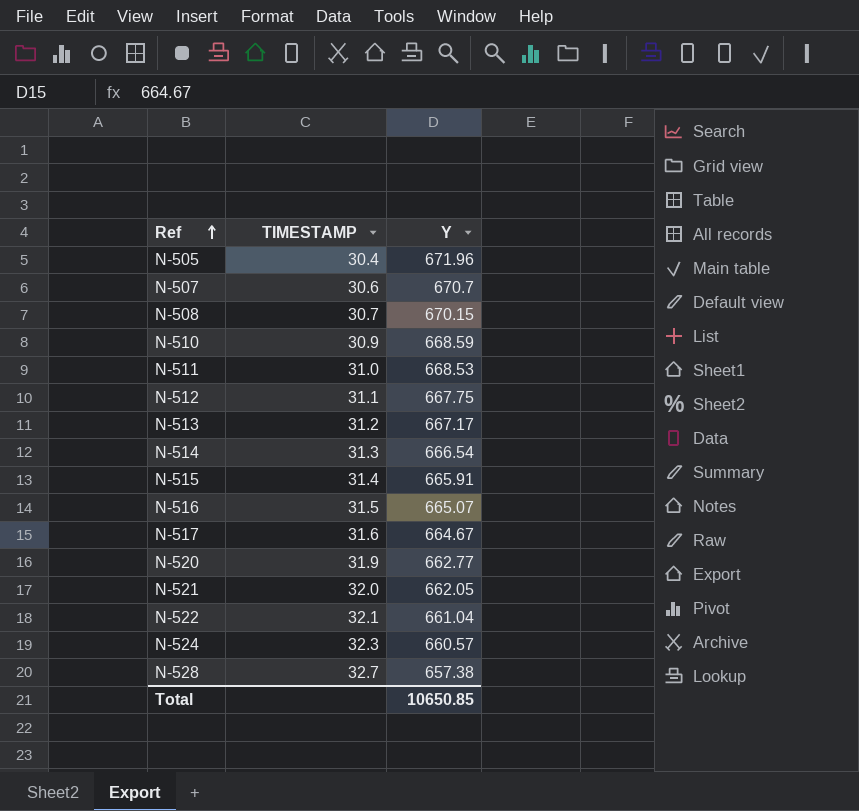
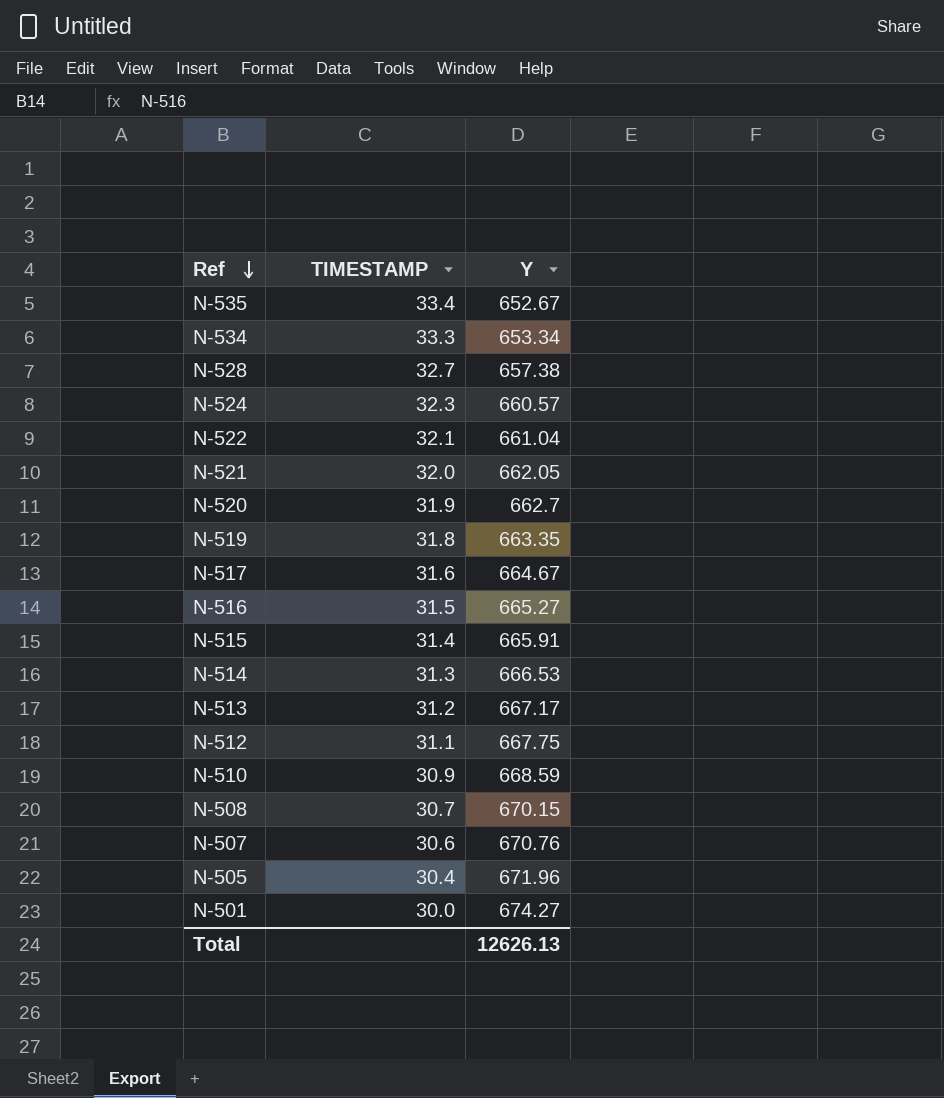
row order: Ref ascending -> Ref descending
row N-511: 31.0 | 668.53 -> none
row N-535: none -> 33.4 | 652.67
row N-534: none -> 33.3 | 653.34
N-520 | Y: 662.77 -> 662.7
row N-519: none -> 31.8 | 663.35
N-516 | Y: 665.07 -> 665.27
N-514 | Y: 666.54 -> 666.53
N-507 | Y: 670.7 -> 670.76
row N-501: none -> 30.0 | 674.27
Total | Y: 10650.85 -> 12626.13

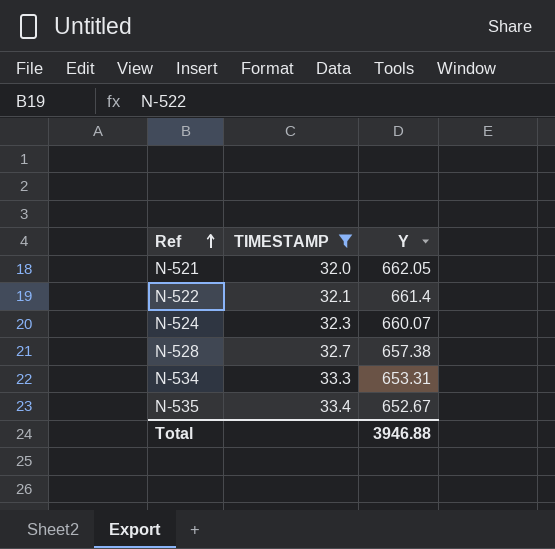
filter: none -> TIMESTAMP >= 32.0
row order: Ref descending -> Ref ascending
N-522 | Y: 661.04 -> 661.4
N-524 | Y: 660.57 -> 660.07
N-534 | Y: 653.34 -> 653.31
Total | Y: 12626.13 -> 3946.88

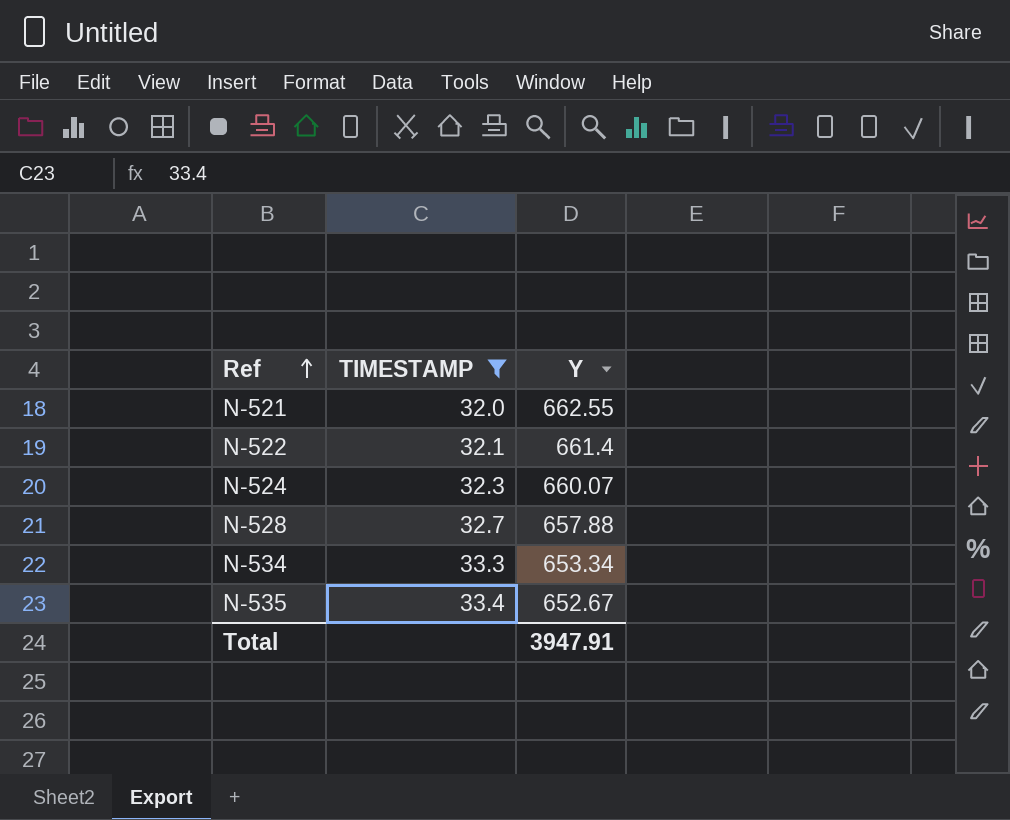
N-521 | Y: 662.05 -> 662.55
N-528 | Y: 657.38 -> 657.88
N-534 | Y: 653.31 -> 653.34
Total | Y: 3946.88 -> 3947.91

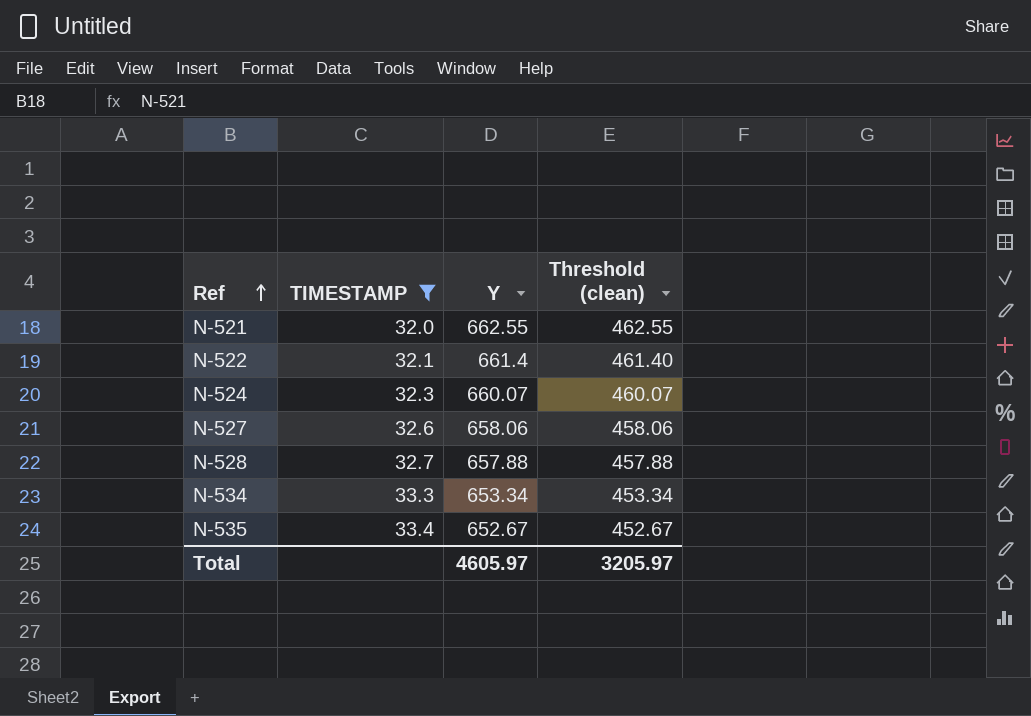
column Threshold (clean) | formula: none -> [Y] - 200
row N-527: none -> 32.6 | 658.06 | 458.06
Total | Y: 3947.91 -> 4605.97

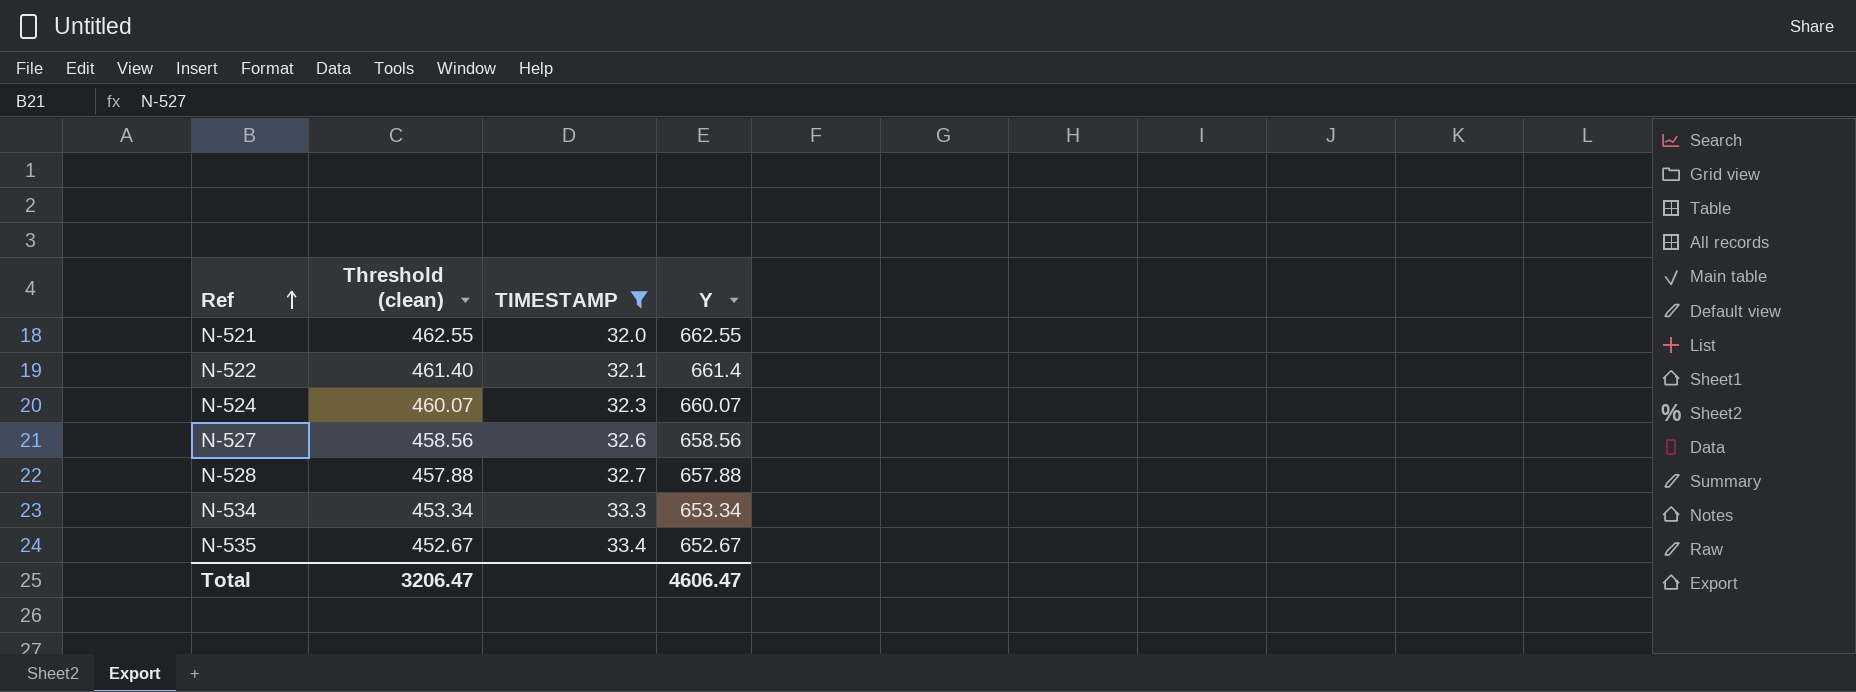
column Threshold (clean) | position: 4 -> 2
N-527 | Threshold (clean): 458.06 -> 458.56
N-527 | Y: 658.06 -> 658.56
Total | Threshold (clean): 3205.97 -> 3206.47
Total | Y: 4605.97 -> 4606.47

